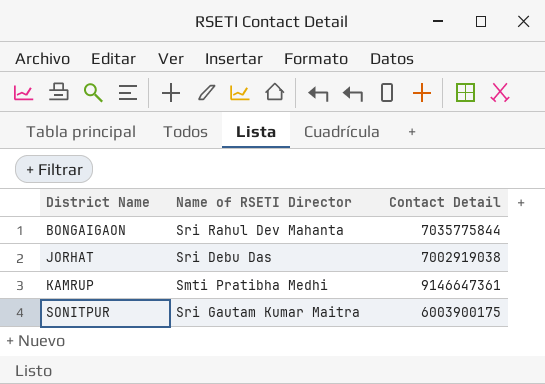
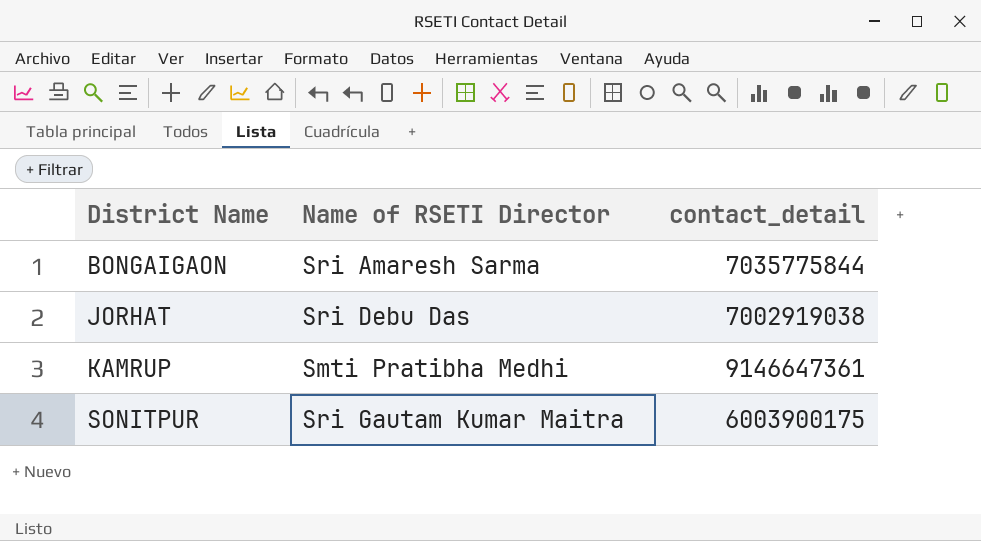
column name: Contact Detail -> contact_detail
BONGAIGAON | Name of RSETI Director: Sri Rahul Dev Mahanta -> Sri Amaresh Sarma

